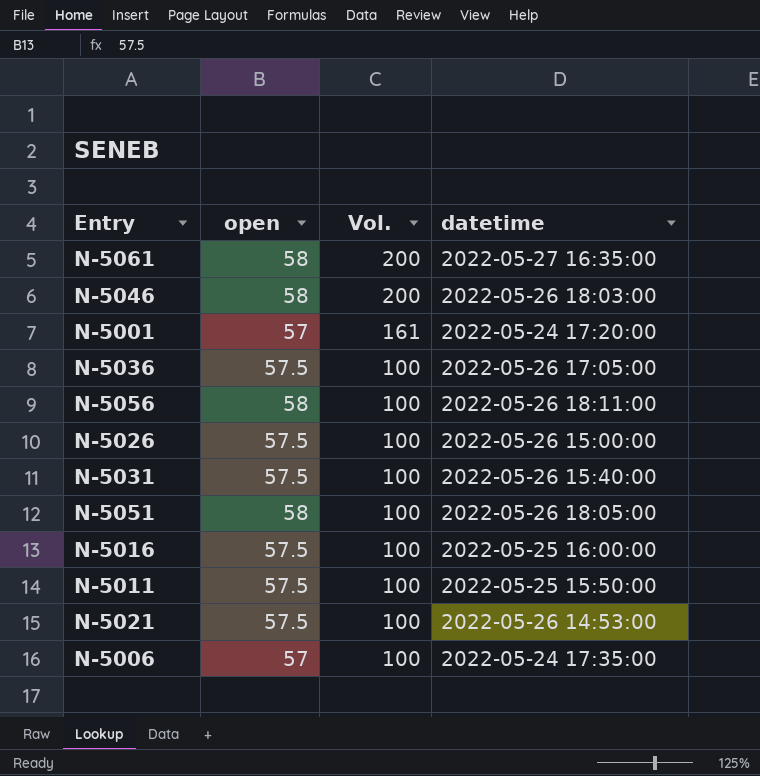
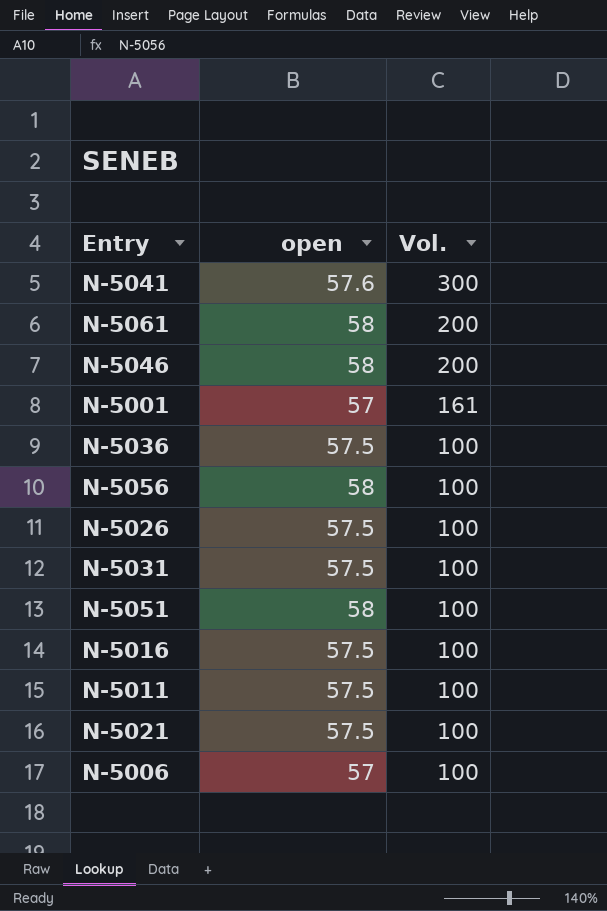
column datetime | position: 4 -> none
row N-5041: none -> 57.6 | 300

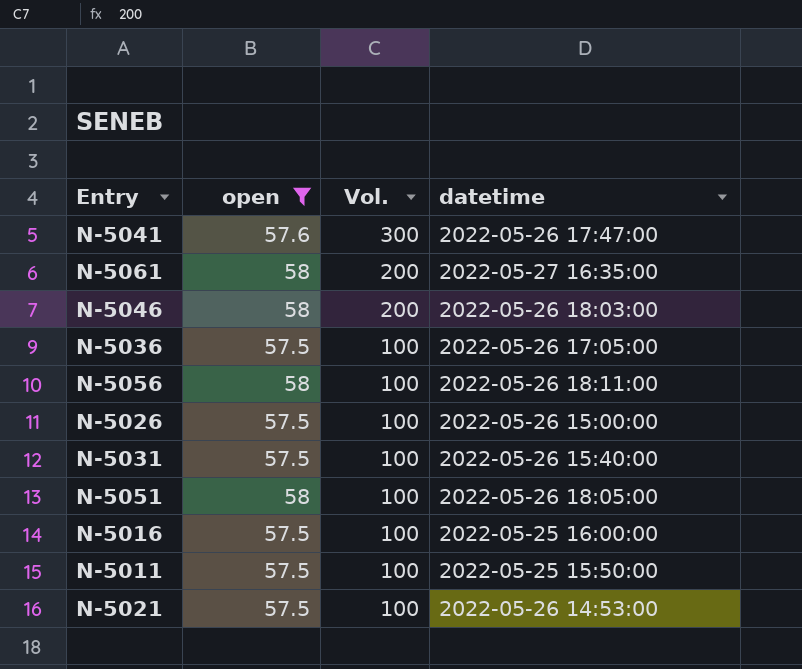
filter: none -> open != 57
column datetime | position: none -> 4

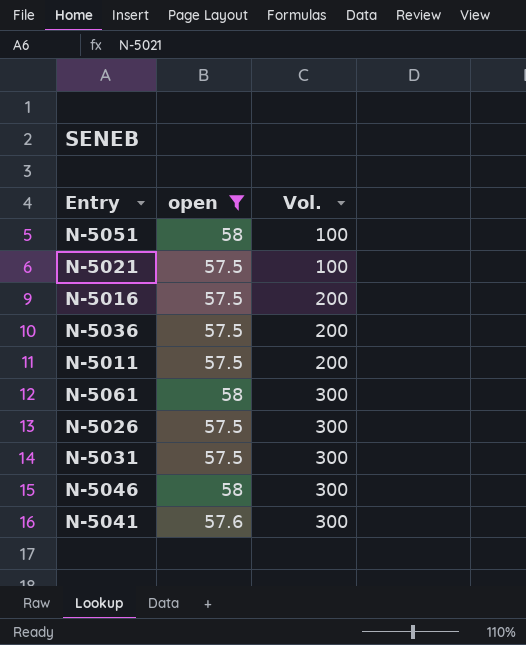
row order: Vol. descending -> Vol. ascending
column datetime | position: 4 -> none
row N-5056: 58 | 100 | 2022-05-26 18:11:00 -> none
N-5016 | Vol.: 100 -> 200
N-5036 | Vol.: 100 -> 200
N-5011 | Vol.: 100 -> 200
N-5061 | Vol.: 200 -> 300
N-5026 | Vol.: 100 -> 300
N-5031 | Vol.: 100 -> 300
N-5046 | Vol.: 200 -> 300

